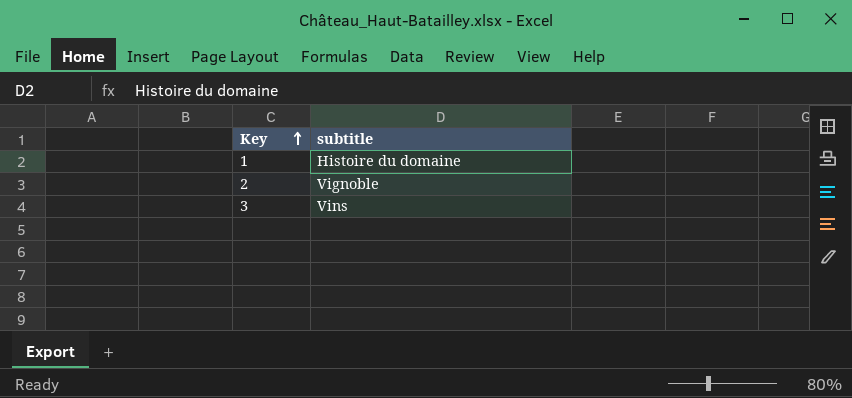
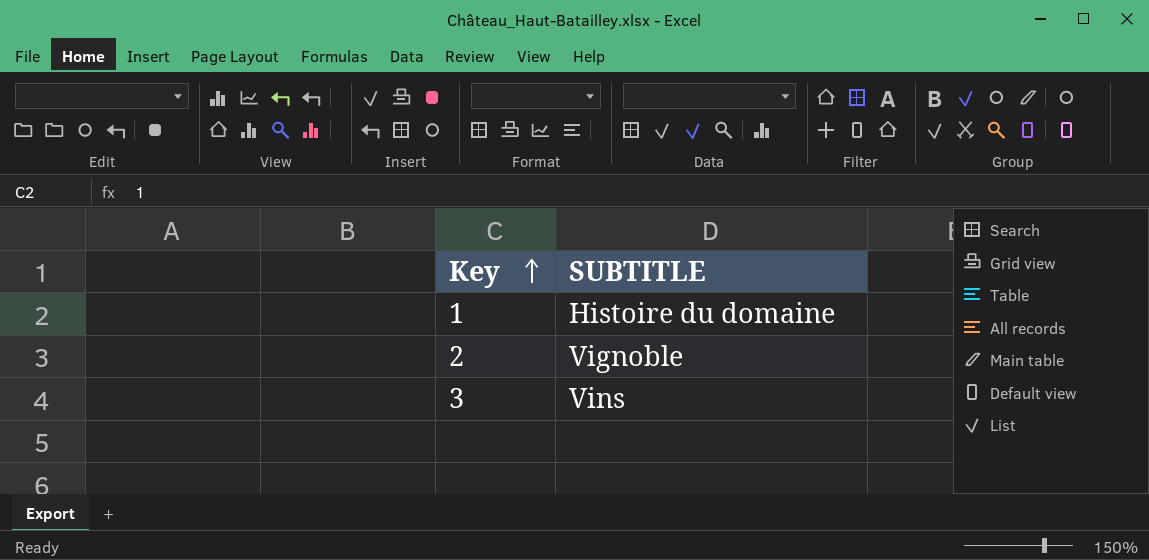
column name: subtitle -> SUBTITLE

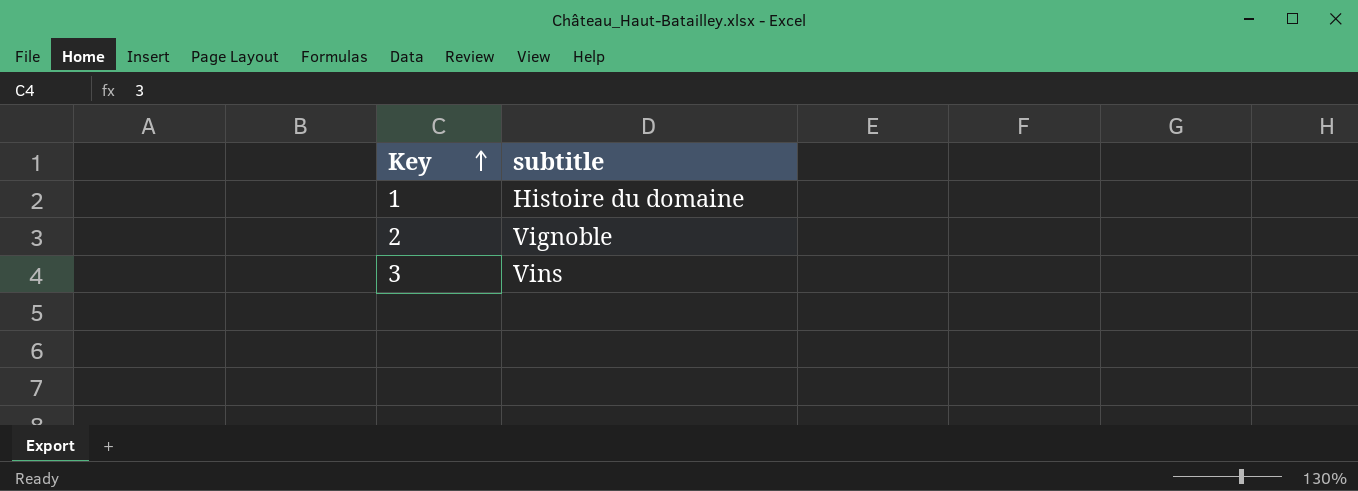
column name: SUBTITLE -> subtitle

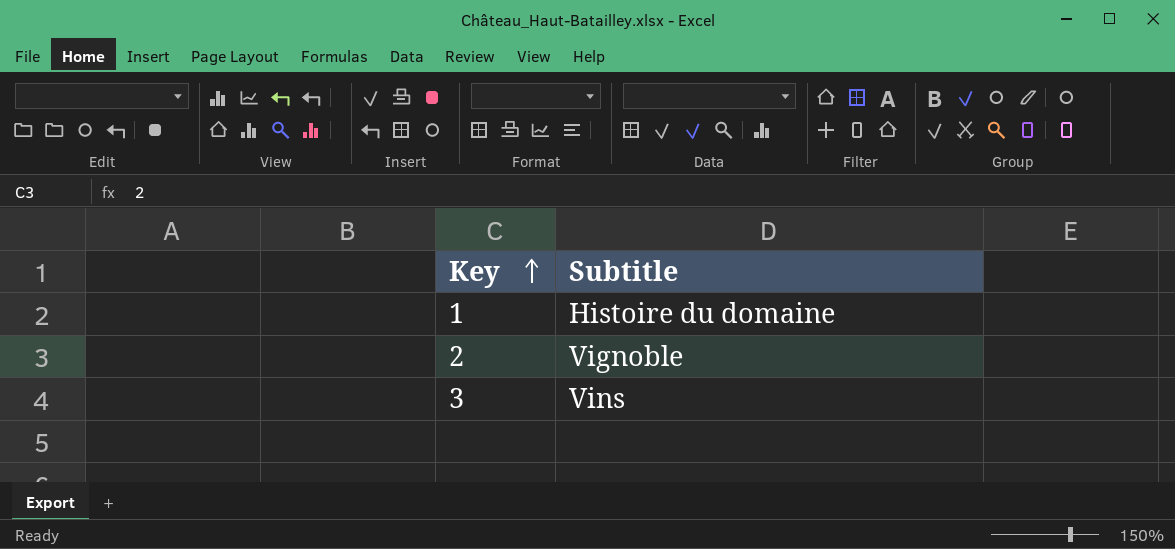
column name: subtitle -> Subtitle

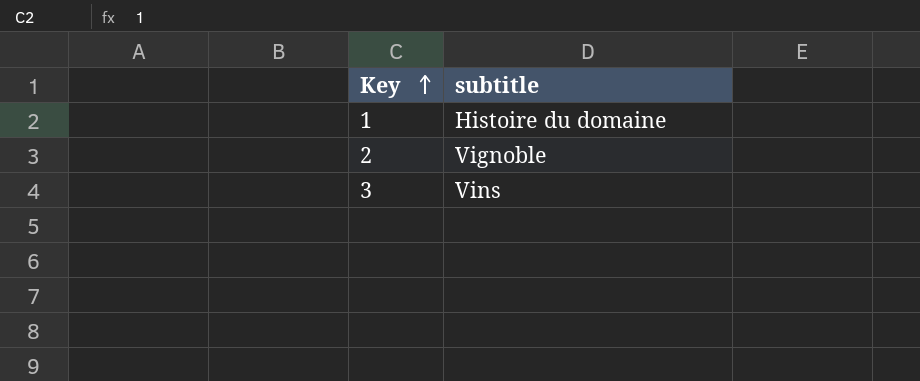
column name: Subtitle -> subtitle

